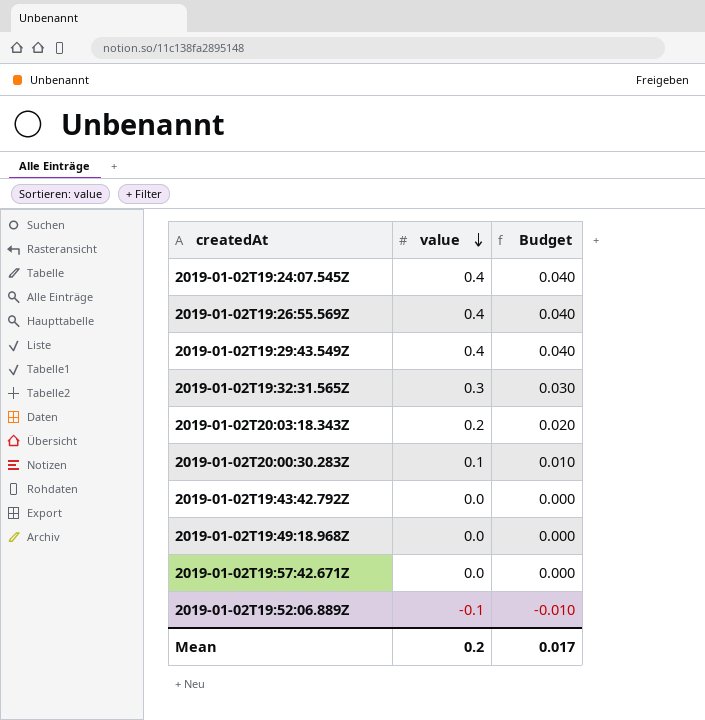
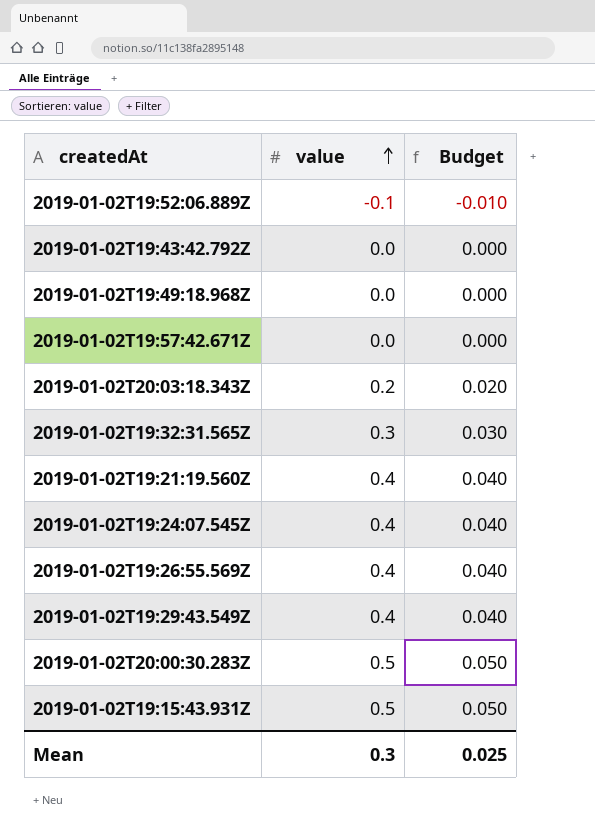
row order: value descending -> value ascending
row 2019-01-02T19:21:19.560Z: none -> 0.4 | 0.040
2019-01-02T20:00:30.283Z | value: 0.1 -> 0.5
2019-01-02T20:00:30.283Z | Budget: 0.010 -> 0.050
row 2019-01-02T19:15:43.931Z: none -> 0.5 | 0.050
Mean | value: 0.2 -> 0.3
Mean | Budget: 0.017 -> 0.025

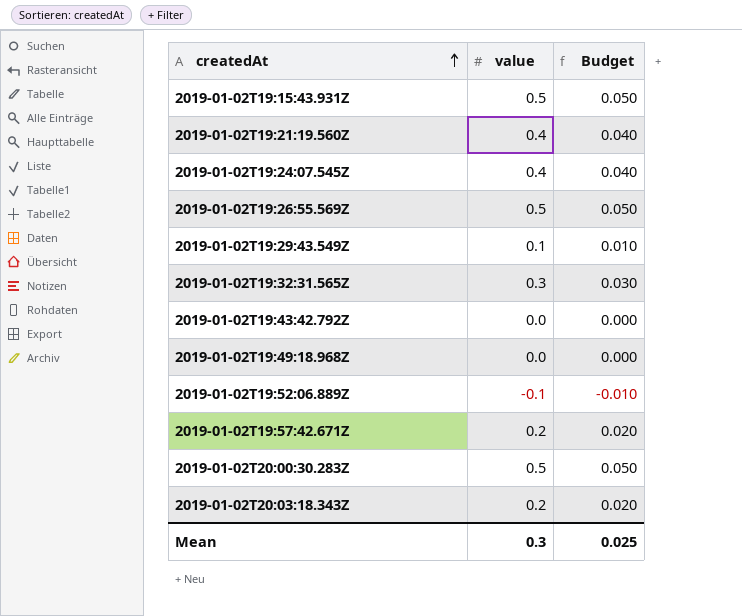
row order: value ascending -> createdAt ascending
2019-01-02T19:26:55.569Z | value: 0.4 -> 0.5
2019-01-02T19:26:55.569Z | Budget: 0.040 -> 0.050
2019-01-02T19:29:43.549Z | value: 0.4 -> 0.1
2019-01-02T19:29:43.549Z | Budget: 0.040 -> 0.010
2019-01-02T19:57:42.671Z | value: 0.0 -> 0.2
2019-01-02T19:57:42.671Z | Budget: 0.000 -> 0.020

